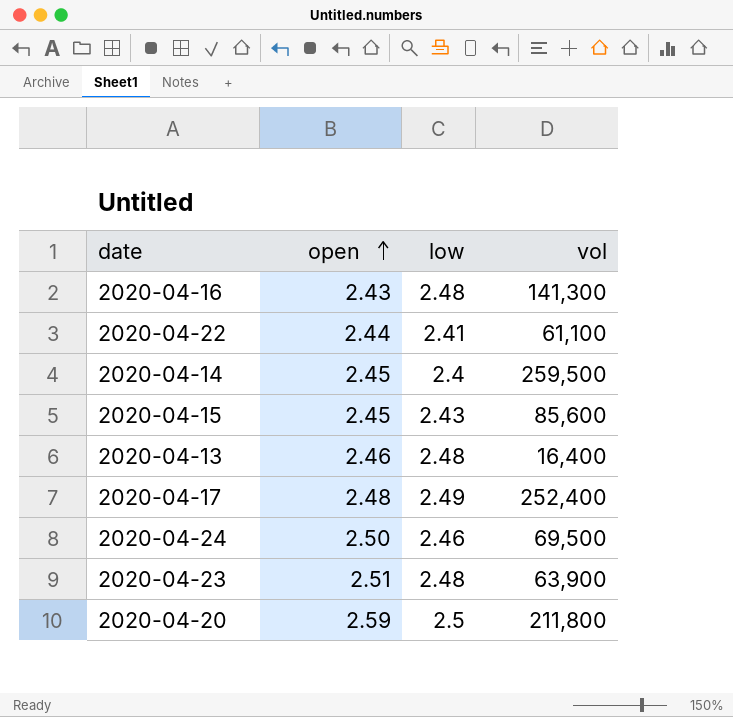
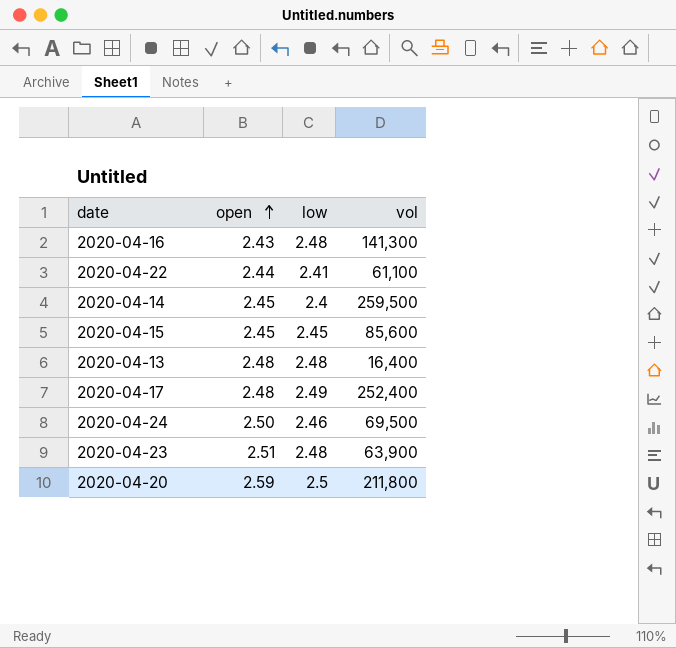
2020-04-15 | low: 2.43 -> 2.45
2020-04-13 | open: 2.46 -> 2.48

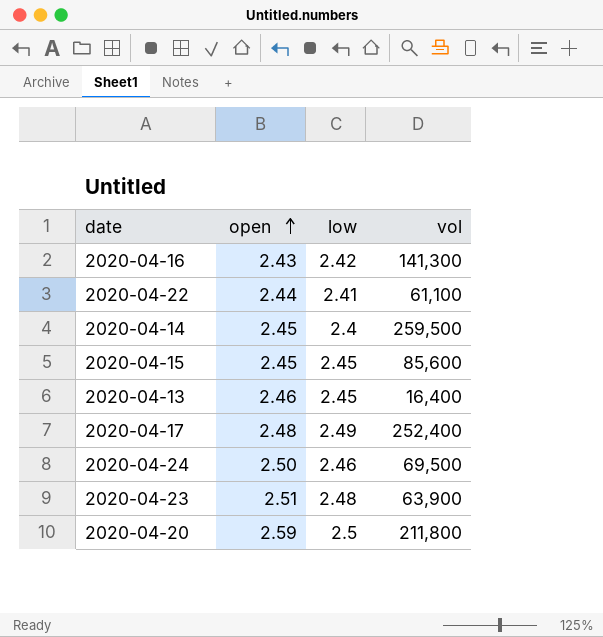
2020-04-16 | low: 2.48 -> 2.42
2020-04-13 | open: 2.48 -> 2.46
2020-04-13 | low: 2.48 -> 2.45

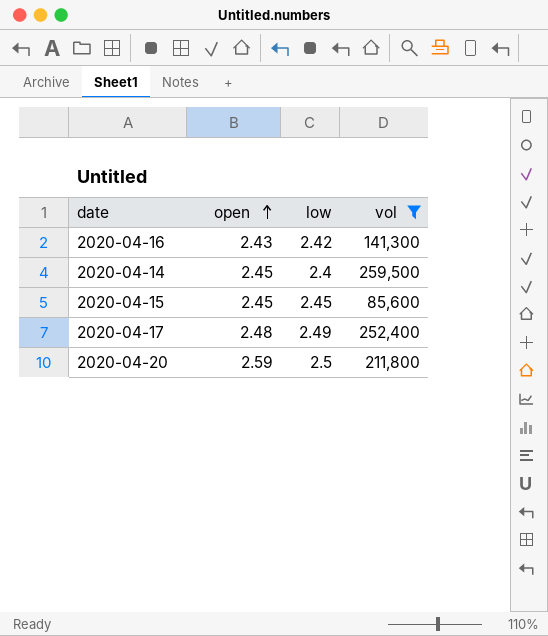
filter: none -> vol >= 85,600

